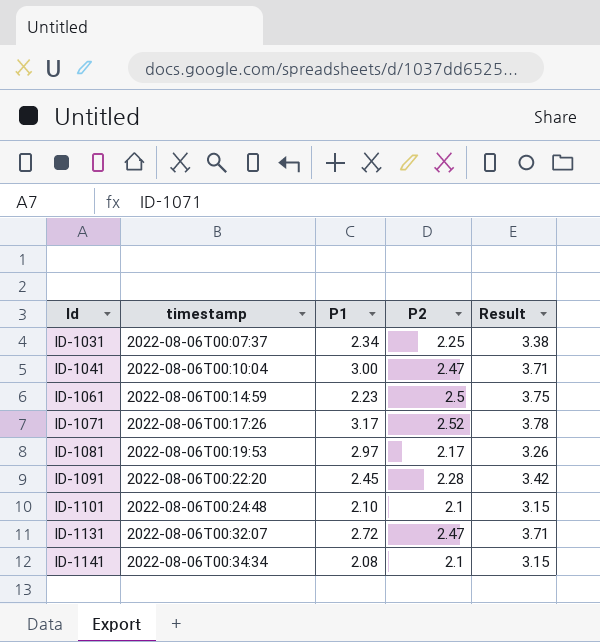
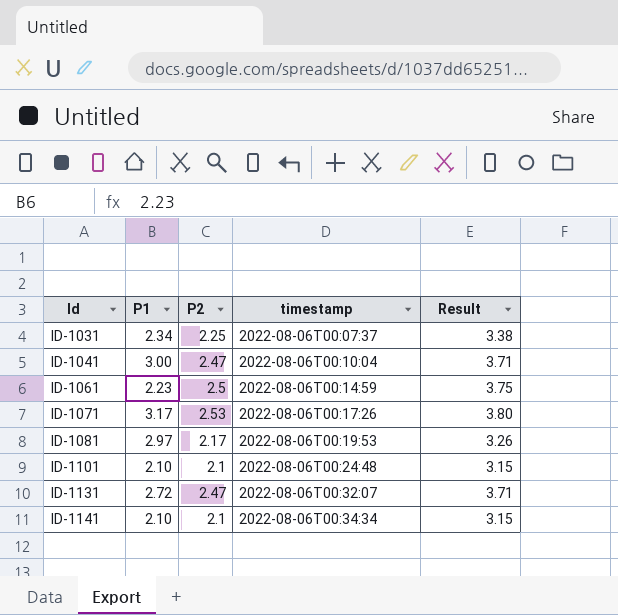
column timestamp | position: 2 -> 4
row ID-1091: 2022-08-06T00:22:20 | 2.45 | 2.28 | 3.42 -> none
ID-1071 | P2: 2.52 -> 2.53
ID-1071 | Result: 3.78 -> 3.80
ID-1141 | P1: 2.08 -> 2.10

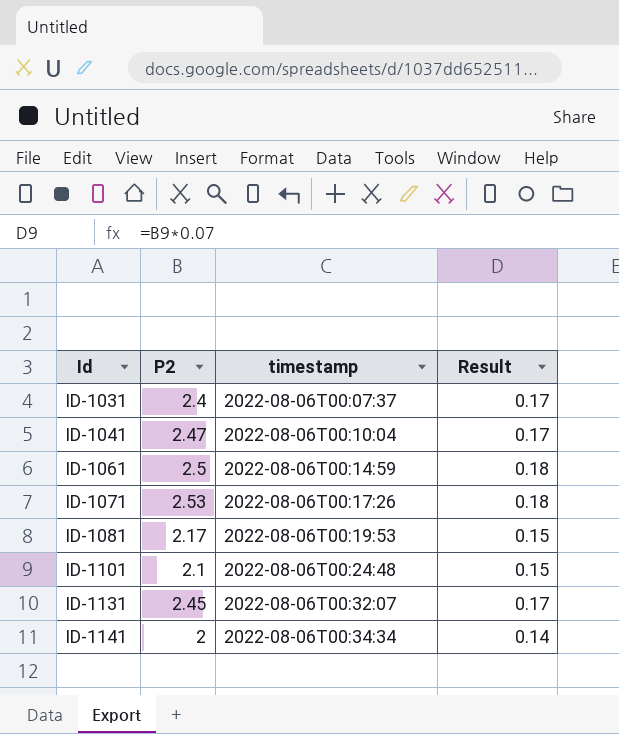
column P1 | position: 2 -> none
column Result | formula: [P2] * 1.5 -> [P2] * 0.07
ID-1031 | P2: 2.25 -> 2.4
ID-1131 | P2: 2.47 -> 2.45
ID-1141 | P2: 2.1 -> 2

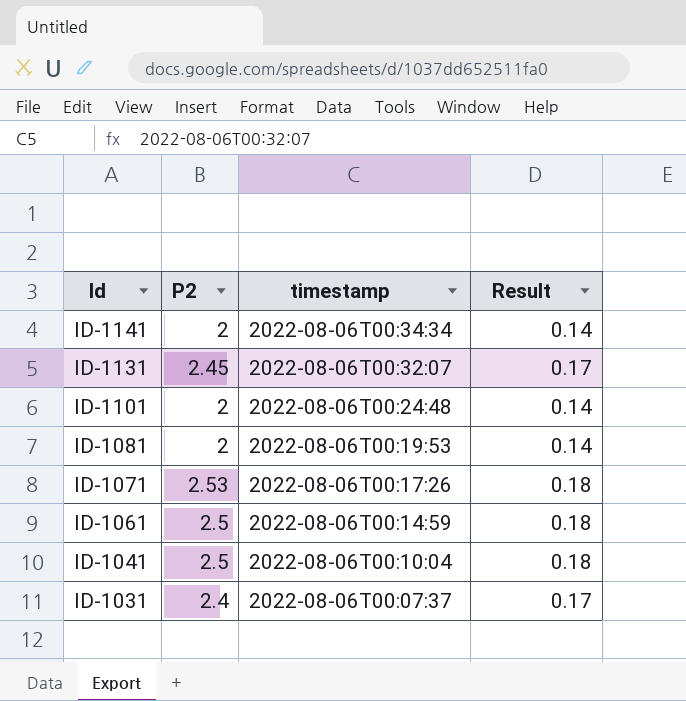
row order: Id ascending -> Id descending
ID-1101 | P2: 2.1 -> 2
ID-1101 | Result: 0.15 -> 0.14
ID-1081 | P2: 2.17 -> 2
ID-1081 | Result: 0.15 -> 0.14
ID-1041 | P2: 2.47 -> 2.5
ID-1041 | Result: 0.17 -> 0.18

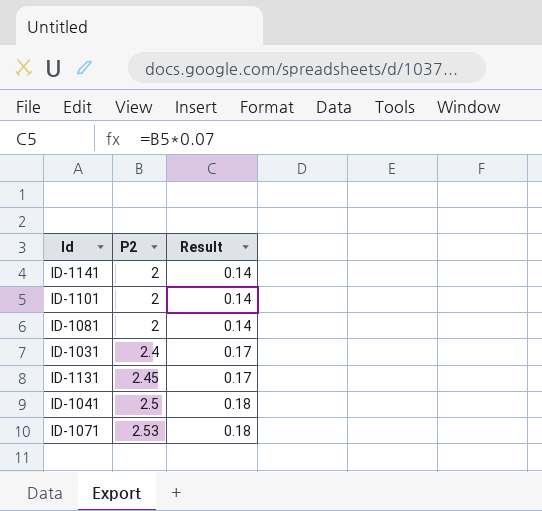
row order: Id descending -> P2 ascending
column timestamp | position: 3 -> none
row ID-1061: 2.5 | 2022-08-06T00:14:59 | 0.18 -> none

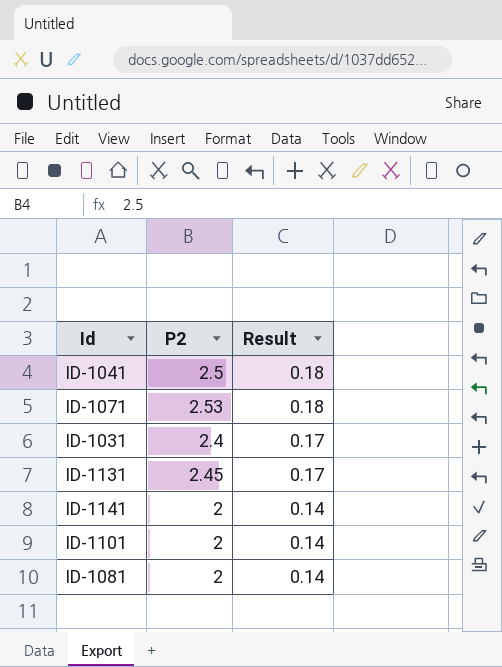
row order: P2 ascending -> Result descending

